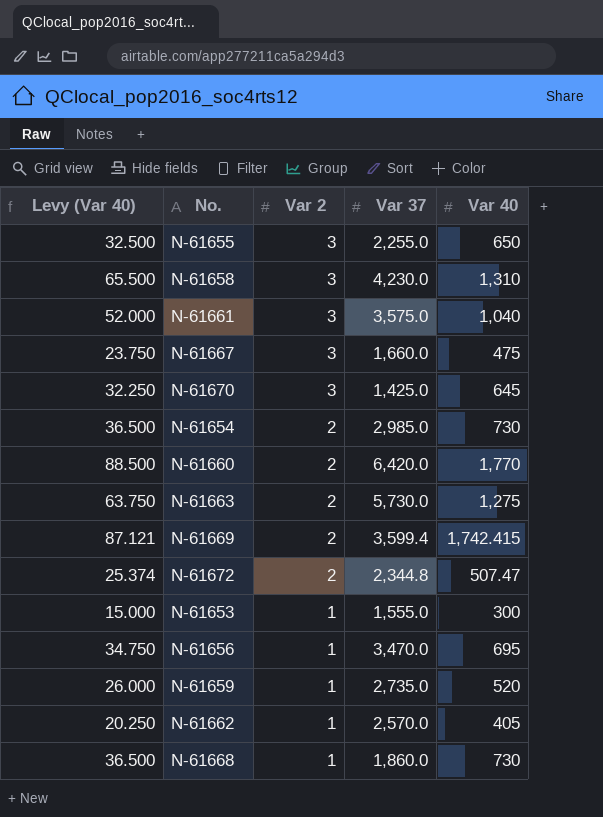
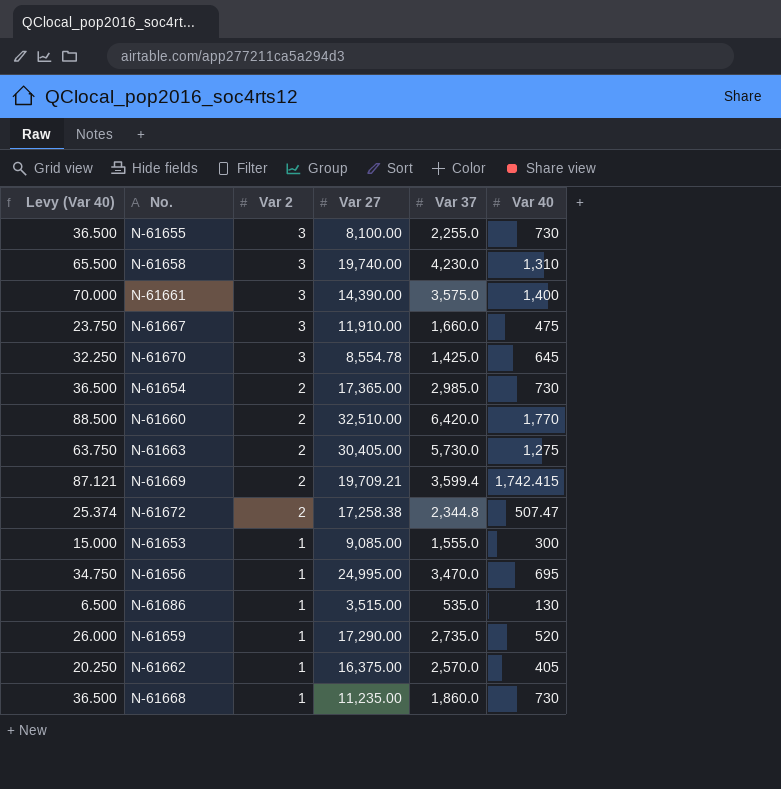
column Var 27 | position: none -> 4
N-61655 | Levy (Var 40): 32.500 -> 36.500
N-61655 | Var 40: 650 -> 730
N-61661 | Levy (Var 40): 52.000 -> 70.000
N-61661 | Var 40: 1,040 -> 1,400
row N-61686: none -> 6.500 | 1 | 3,515.00 | 535.0 | 130

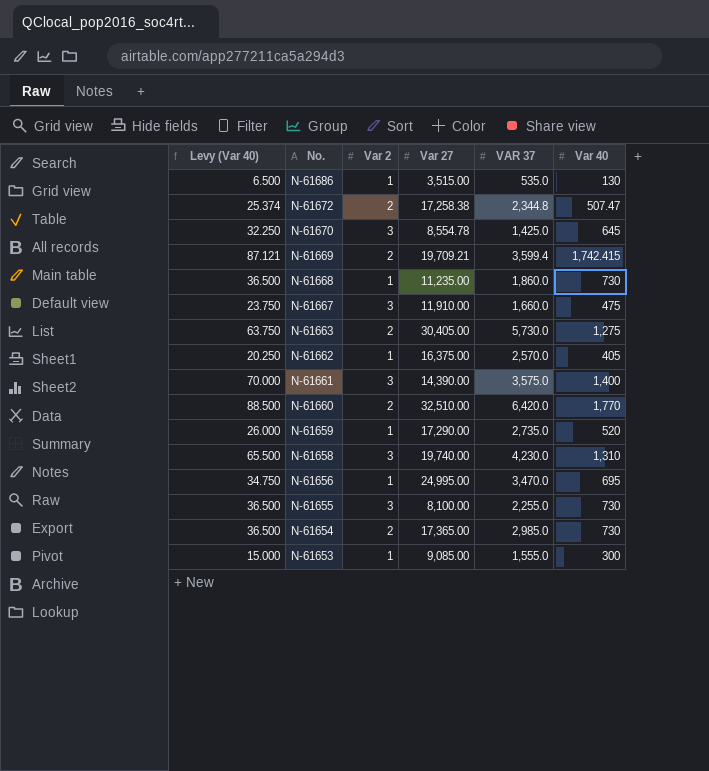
row order: Var 2 descending -> No. descending
column name: Var 37 -> VAR 37

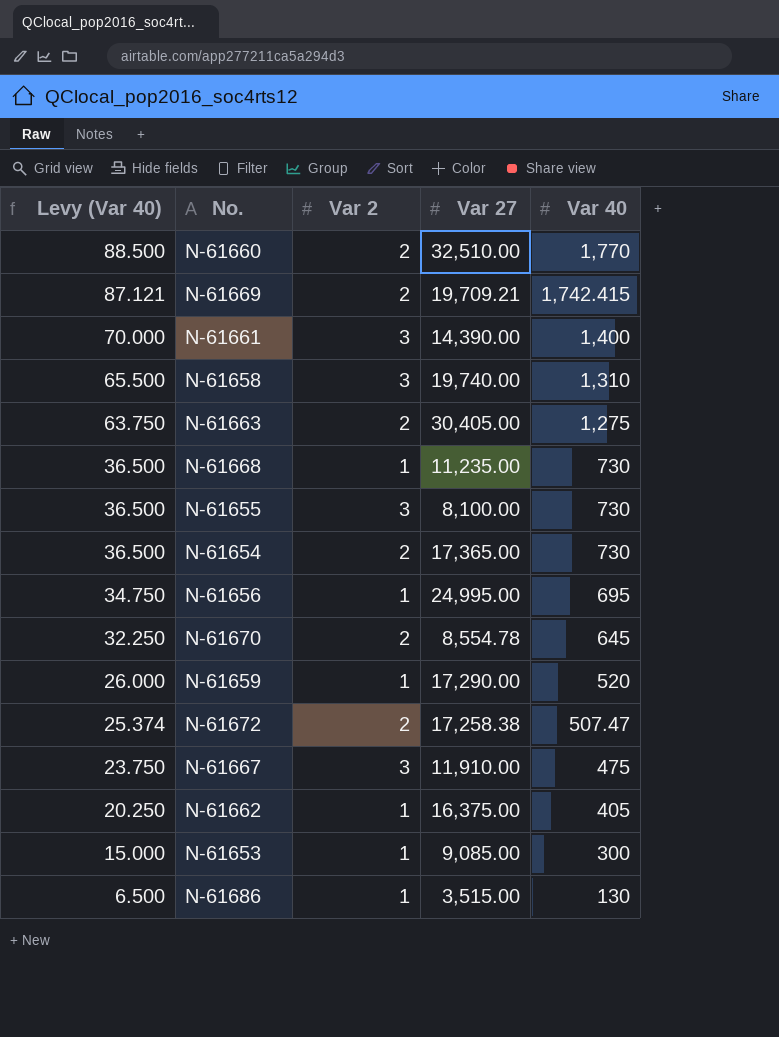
row order: No. descending -> Levy (Var 40) descending
column VAR 37 | position: 5 -> none
N-61670 | Var 2: 3 -> 2

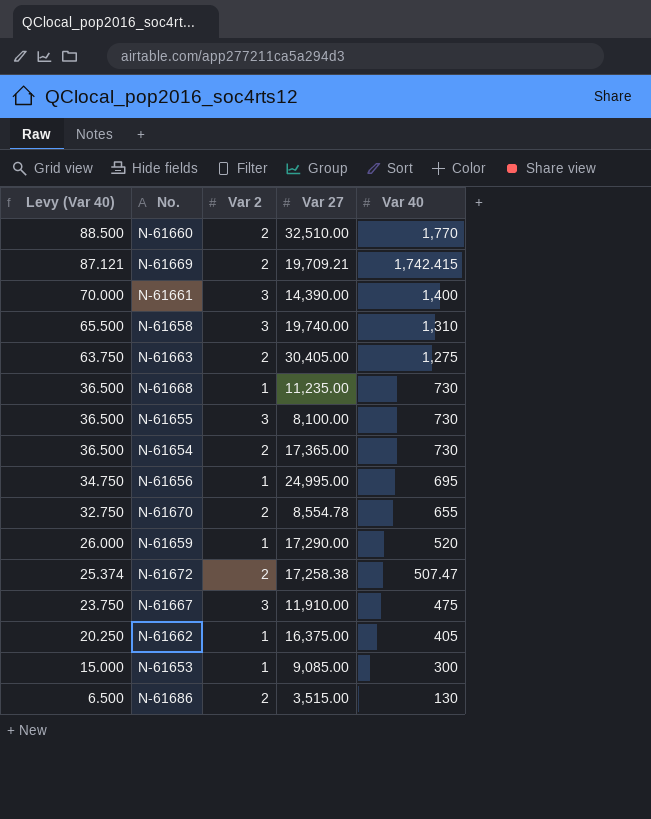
N-61670 | Levy (Var 40): 32.250 -> 32.750
N-61670 | Var 40: 645 -> 655
N-61686 | Var 2: 1 -> 2

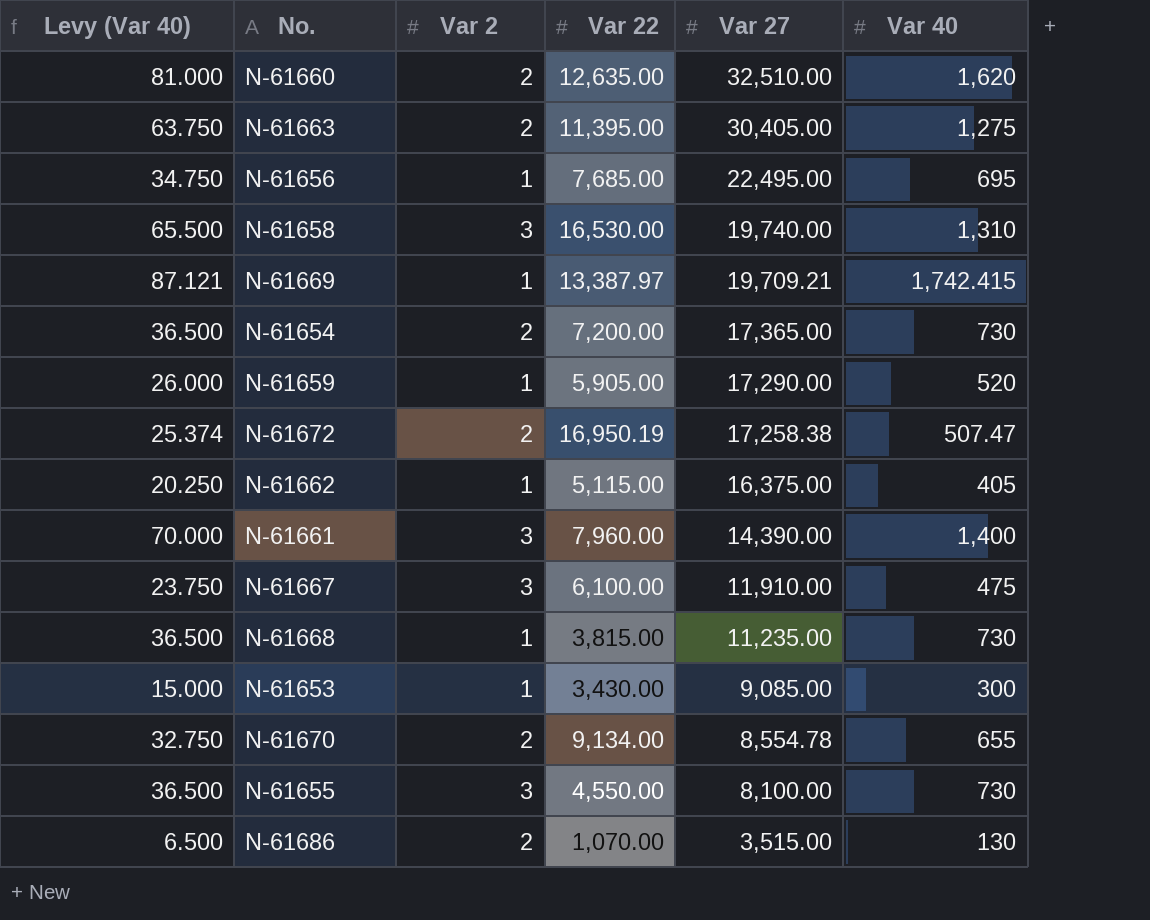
row order: Levy (Var 40) descending -> Var 27 descending
column Var 22 | position: none -> 4
N-61660 | Levy (Var 40): 88.500 -> 81.000
N-61660 | Var 40: 1,770 -> 1,620
N-61656 | Var 27: 24,995.00 -> 22,495.00
N-61669 | Var 2: 2 -> 1

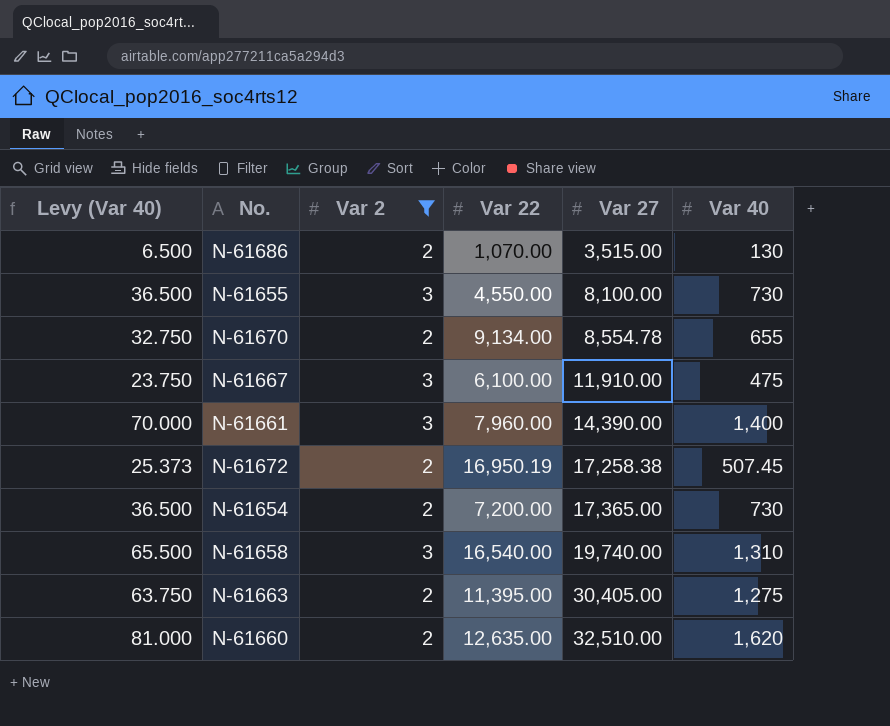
filter: none -> Var 2 != 1
row order: Var 27 descending -> Var 27 ascending
N-61672 | Levy (Var 40): 25.374 -> 25.373
N-61672 | Var 40: 507.47 -> 507.45
N-61658 | Var 22: 16,530.00 -> 16,540.00

